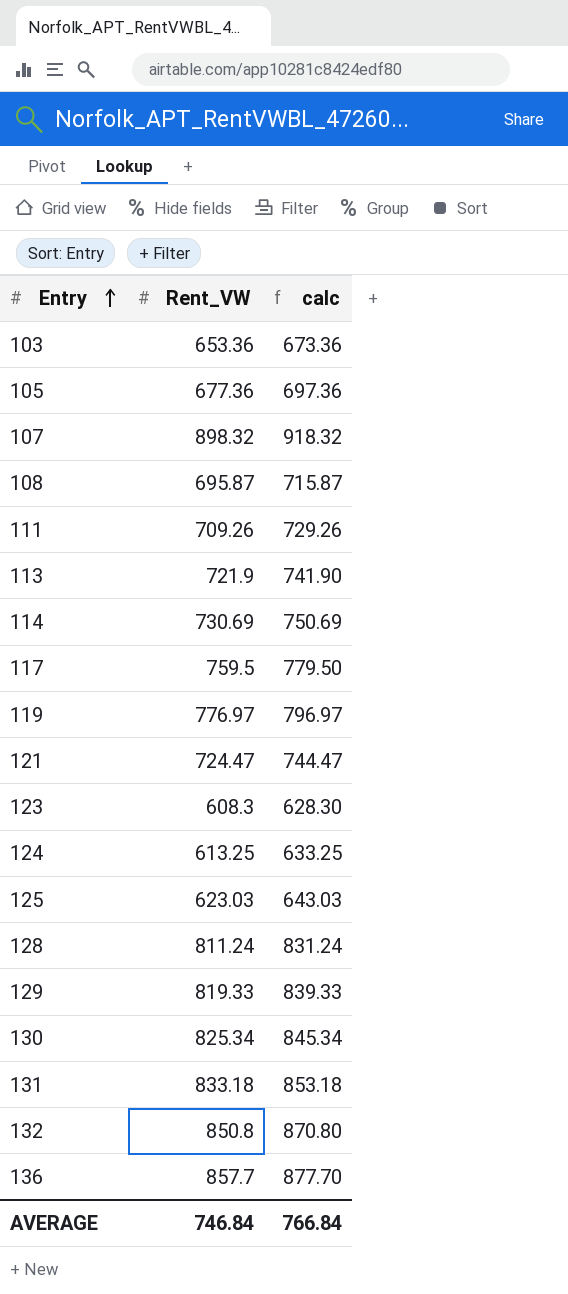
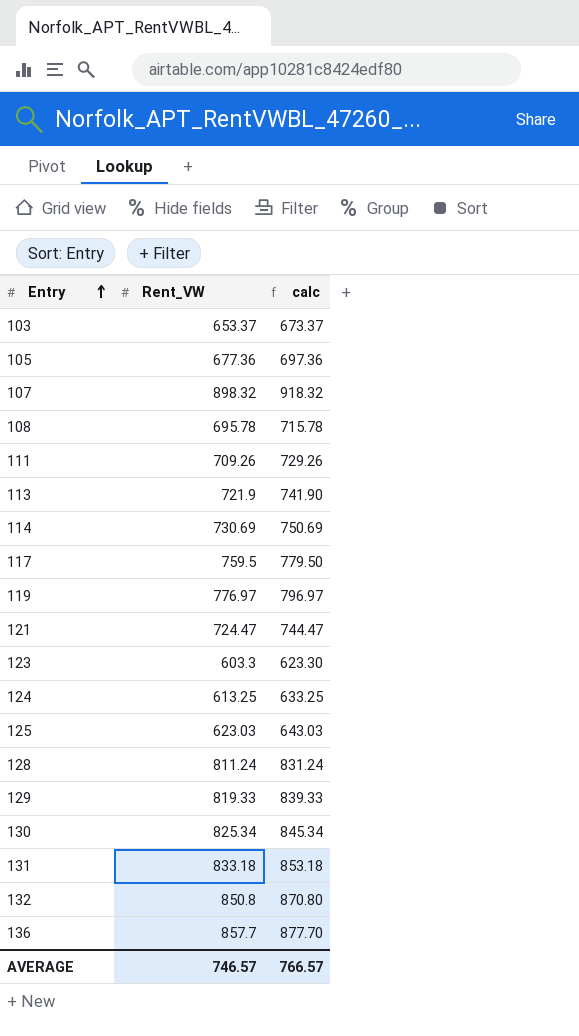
103 | Rent_VW: 653.36 -> 653.37
103 | calc: 673.36 -> 673.37
108 | Rent_VW: 695.87 -> 695.78
108 | calc: 715.87 -> 715.78
123 | Rent_VW: 608.3 -> 603.3
123 | calc: 628.30 -> 623.30
AVERAGE | Rent_VW: 746.84 -> 746.57
AVERAGE | calc: 766.84 -> 766.57

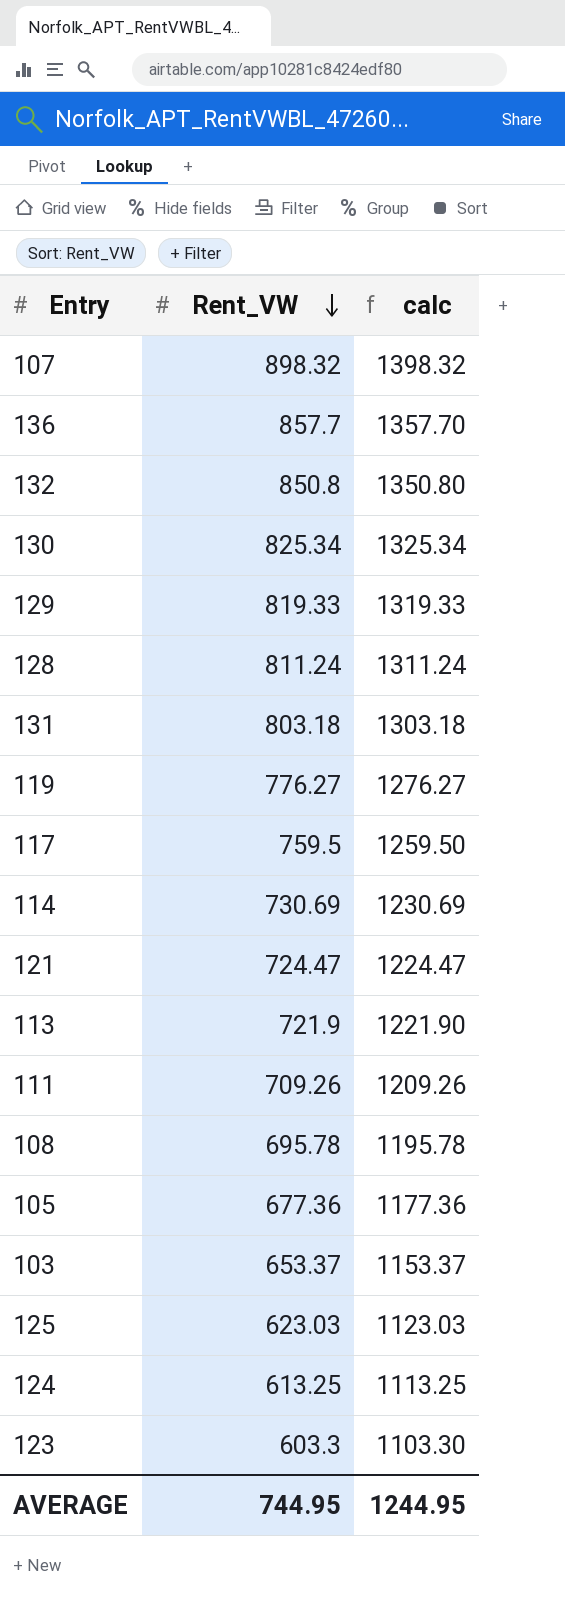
row order: Entry ascending -> Rent_VW descending
column calc | formula: [Rent_VW] + 20 -> [Rent_VW] + 500
131 | Rent_VW: 833.18 -> 803.18
119 | Rent_VW: 776.97 -> 776.27
AVERAGE | Rent_VW: 746.57 -> 744.95
AVERAGE | calc: 766.57 -> 1244.95

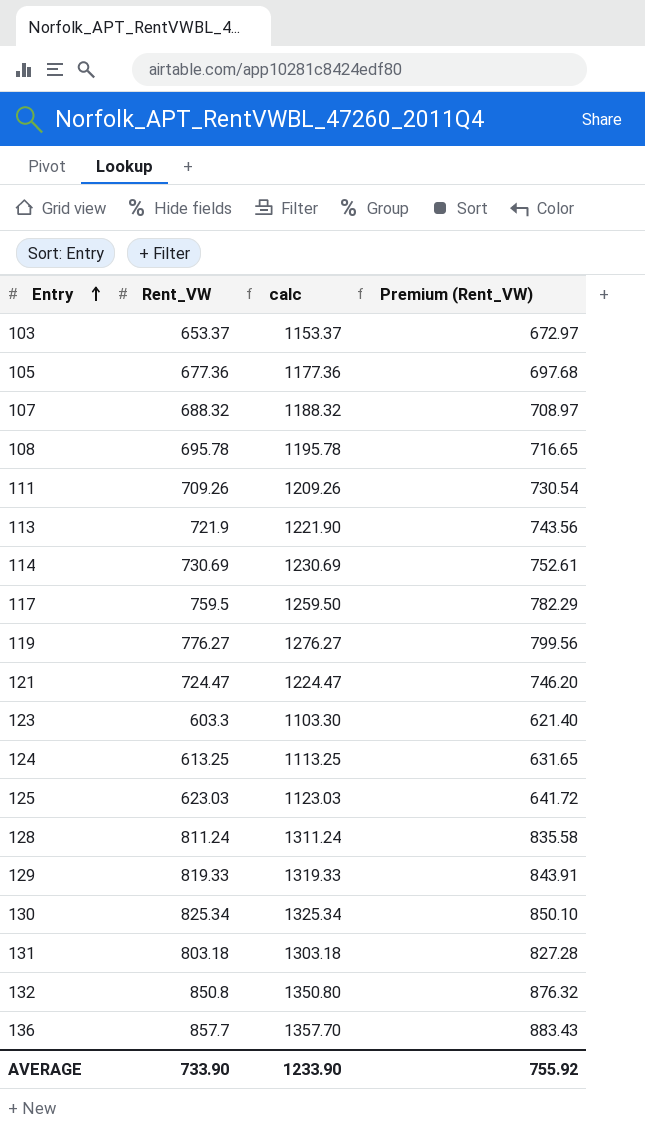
row order: Rent_VW descending -> Entry ascending
column Premium (Rent_VW) | formula: none -> [Rent_VW] * 1.03
107 | Rent_VW: 898.32 -> 688.32
107 | calc: 1398.32 -> 1188.32
AVERAGE | Rent_VW: 744.95 -> 733.90
AVERAGE | calc: 1244.95 -> 1233.90

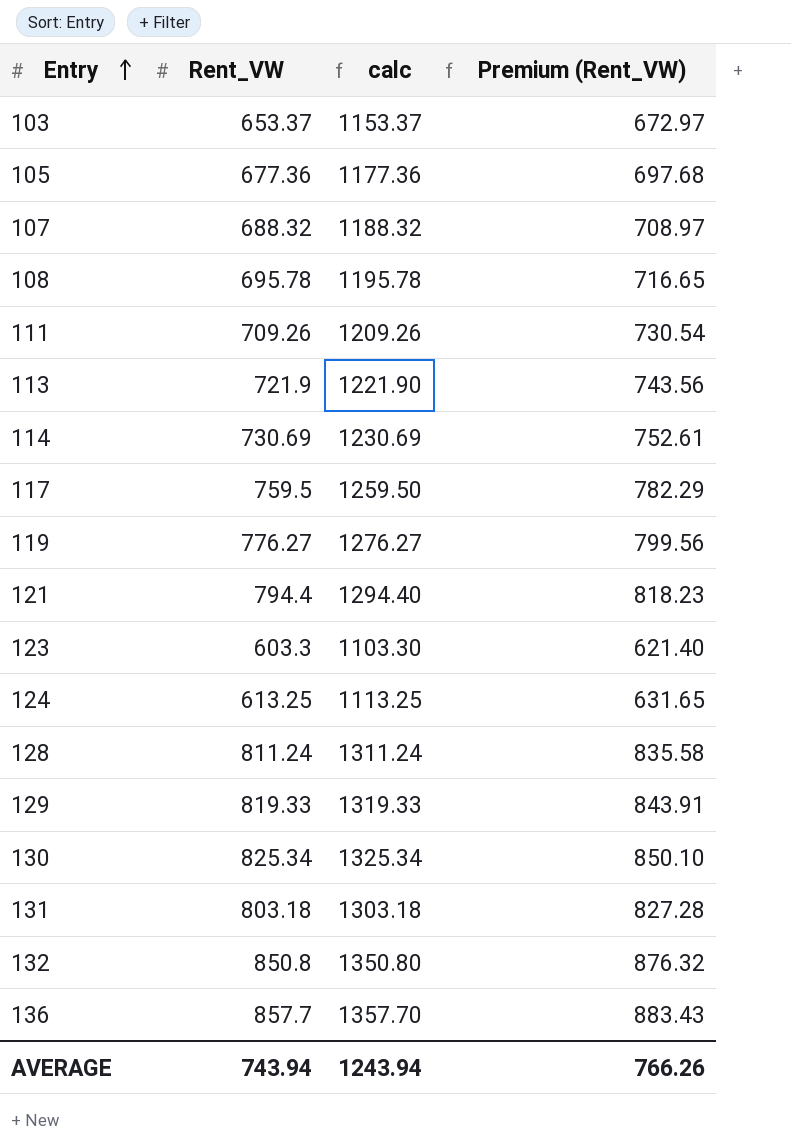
row 125: 623.03 | 1123.03 | 641.72 -> none
121 | Rent_VW: 724.47 -> 794.4
121 | calc: 1224.47 -> 1294.40
121 | Premium (Rent_VW): 746.20 -> 818.23
AVERAGE | Rent_VW: 733.90 -> 743.94
AVERAGE | calc: 1233.90 -> 1243.94
AVERAGE | Premium (Rent_VW): 755.92 -> 766.26

